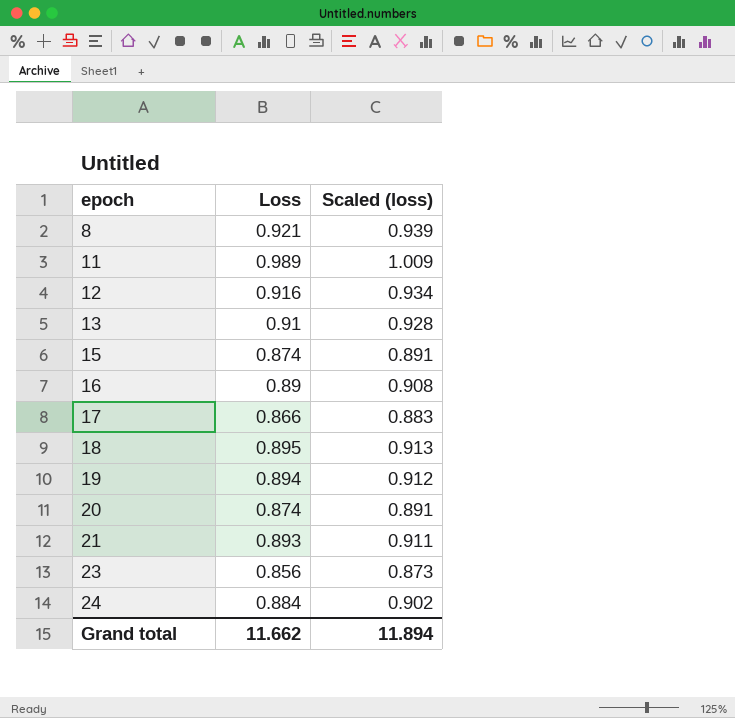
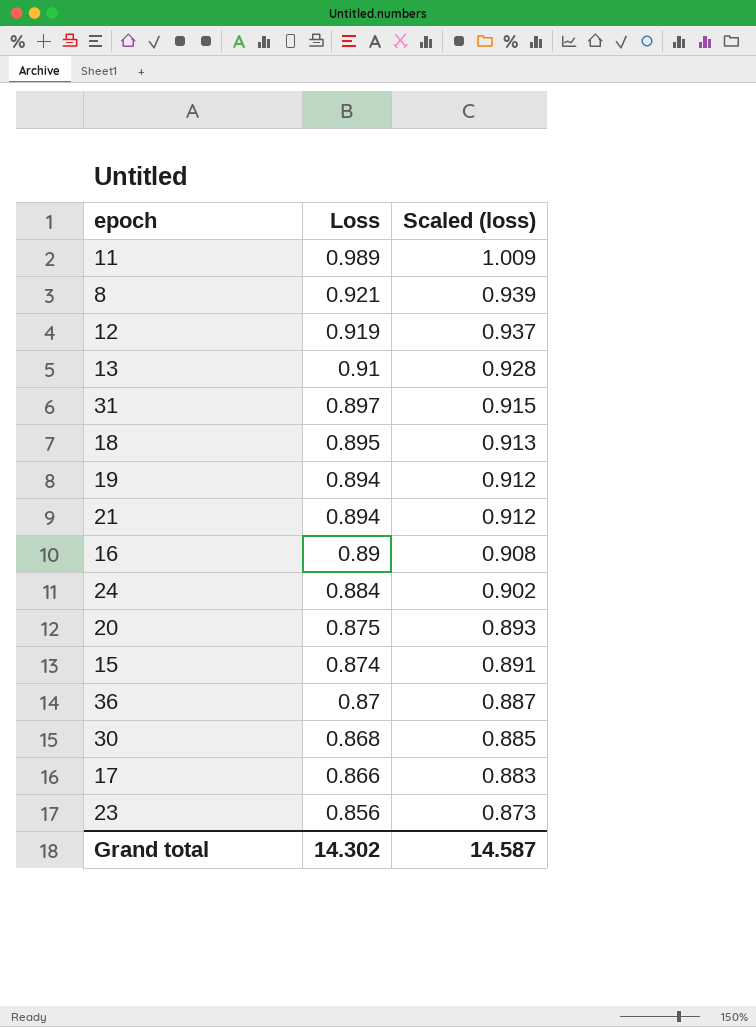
row order: epoch ascending -> Loss descending
12 | Loss: 0.916 -> 0.919
12 | Scaled (loss): 0.934 -> 0.937
row 31: none -> 0.897 | 0.915
21 | Loss: 0.893 -> 0.894
21 | Scaled (loss): 0.911 -> 0.912
20 | Loss: 0.874 -> 0.875
20 | Scaled (loss): 0.891 -> 0.893
row 36: none -> 0.87 | 0.887
row 30: none -> 0.868 | 0.885
Grand total | Loss: 11.662 -> 14.302
Grand total | Scaled (loss): 11.894 -> 14.587

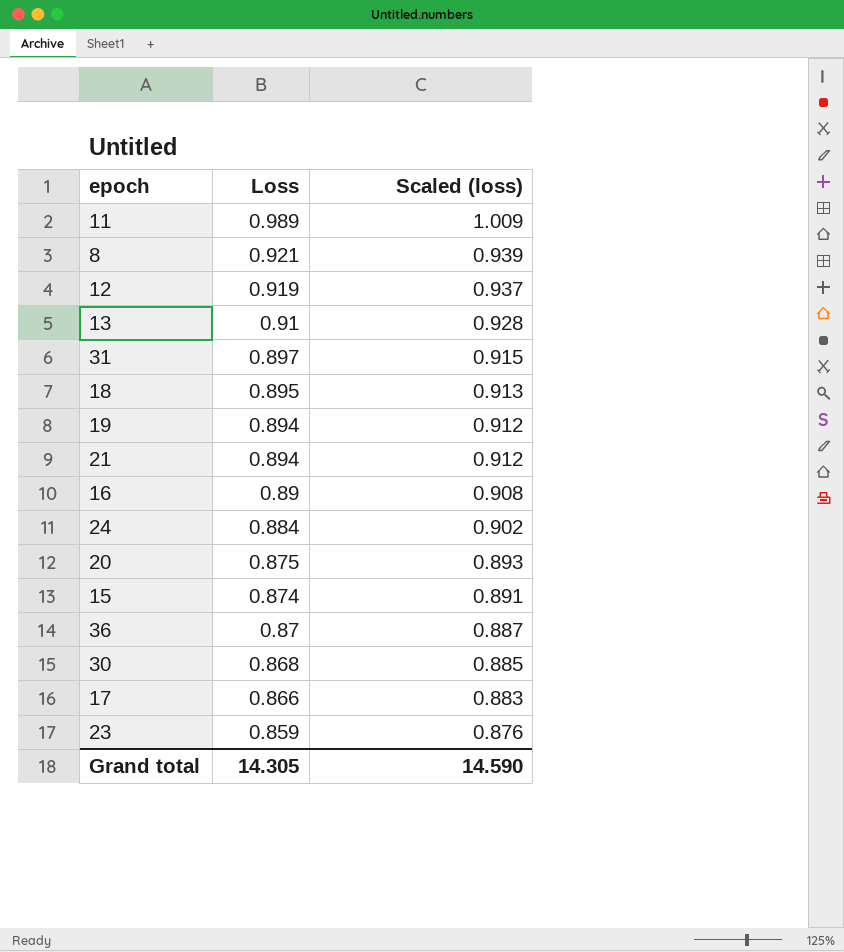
23 | Loss: 0.856 -> 0.859
23 | Scaled (loss): 0.873 -> 0.876
Grand total | Loss: 14.302 -> 14.305
Grand total | Scaled (loss): 14.587 -> 14.590

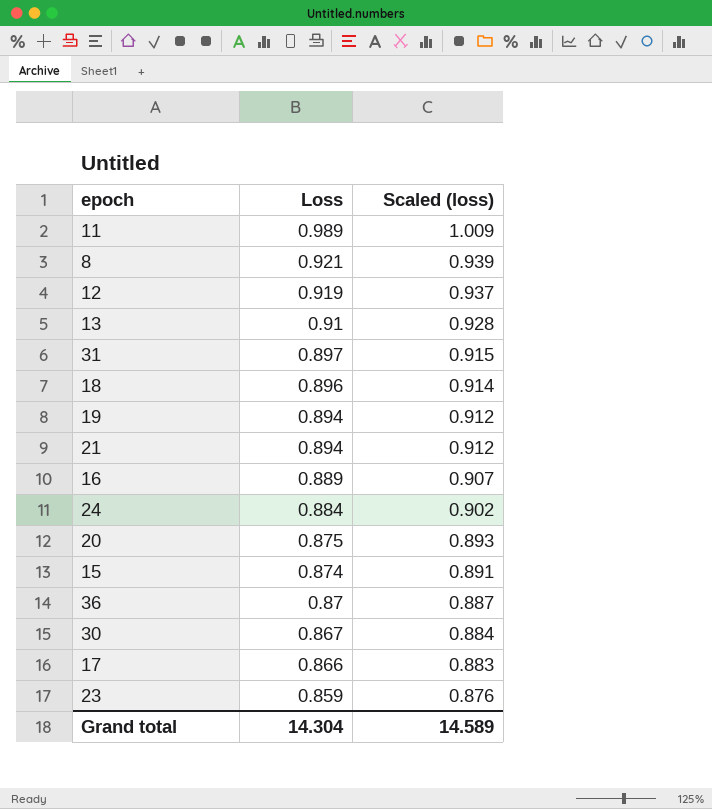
18 | Loss: 0.895 -> 0.896
18 | Scaled (loss): 0.913 -> 0.914
16 | Loss: 0.89 -> 0.889
16 | Scaled (loss): 0.908 -> 0.907
30 | Loss: 0.868 -> 0.867
30 | Scaled (loss): 0.885 -> 0.884
Grand total | Loss: 14.305 -> 14.304
Grand total | Scaled (loss): 14.590 -> 14.589

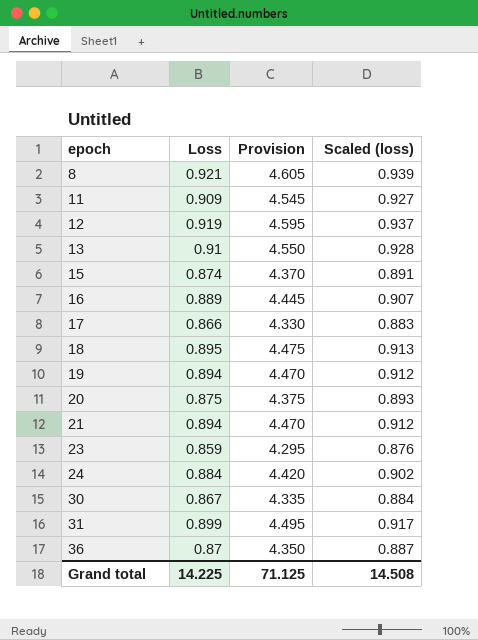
row order: Loss descending -> epoch ascending
column Provision | formula: none -> [Loss] * 5
11 | Loss: 0.989 -> 0.909
11 | Scaled (loss): 1.009 -> 0.927
18 | Loss: 0.896 -> 0.895
18 | Scaled (loss): 0.914 -> 0.913
31 | Loss: 0.897 -> 0.899
31 | Scaled (loss): 0.915 -> 0.917
Grand total | Loss: 14.304 -> 14.225
Grand total | Scaled (loss): 14.589 -> 14.508

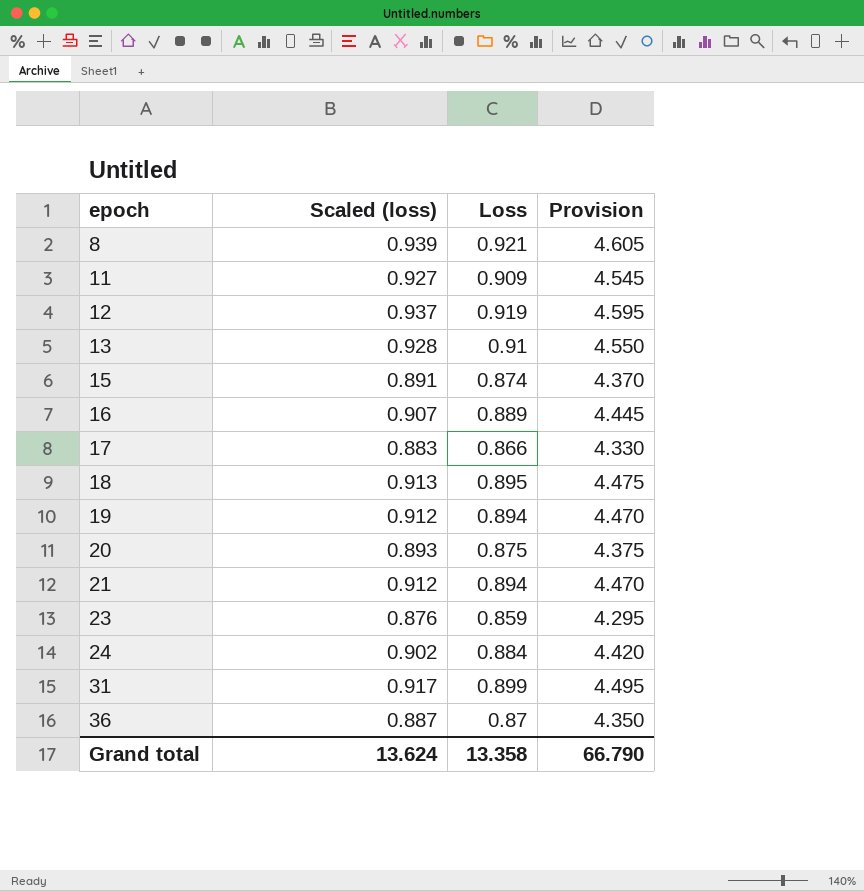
column Scaled (loss) | position: 4 -> 2
row 30: 0.867 | 4.335 | 0.884 -> none
Grand total | Scaled (loss): 14.508 -> 13.624
Grand total | Loss: 14.225 -> 13.358
Grand total | Provision: 71.125 -> 66.790

